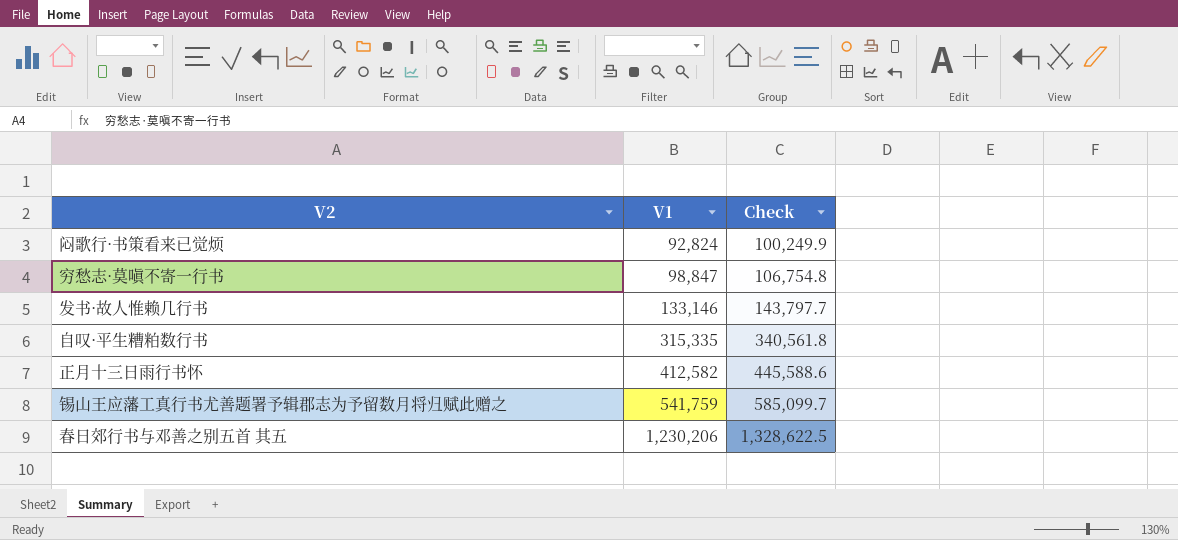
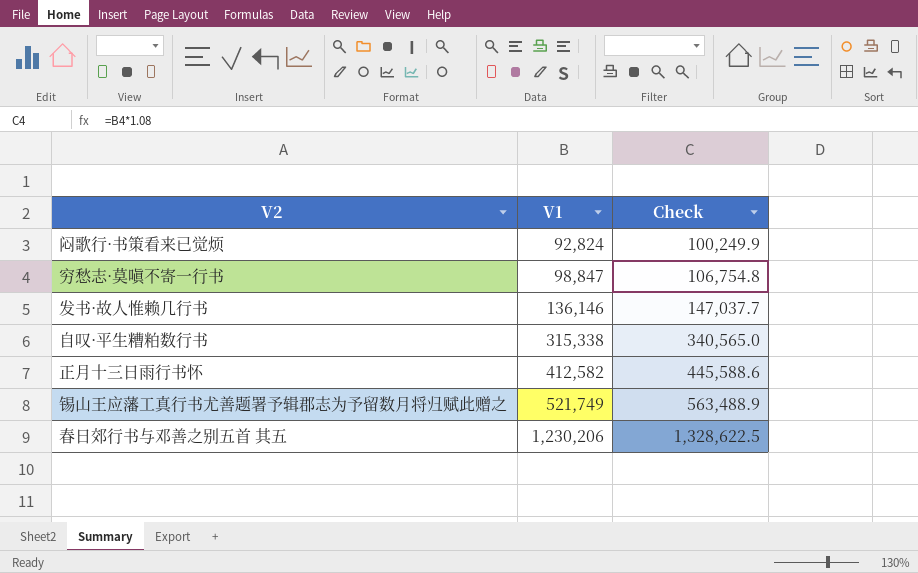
发书·故人惟赖几行书 | V1: 133,146 -> 136,146
发书·故人惟赖几行书 | Check: 143,797.7 -> 147,037.7
自叹·平生糟粕数行书 | V1: 315,335 -> 315,338
自叹·平生糟粕数行书 | Check: 340,561.8 -> 340,565.0
锡山王应藩工真行书尤善题署予辑郡志为予留数月将归赋此赠之 | V1: 541,759 -> 521,749
锡山王应藩工真行书尤善题署予辑郡志为予留数月将归赋此赠之 | Check: 585,099.7 -> 563,488.9

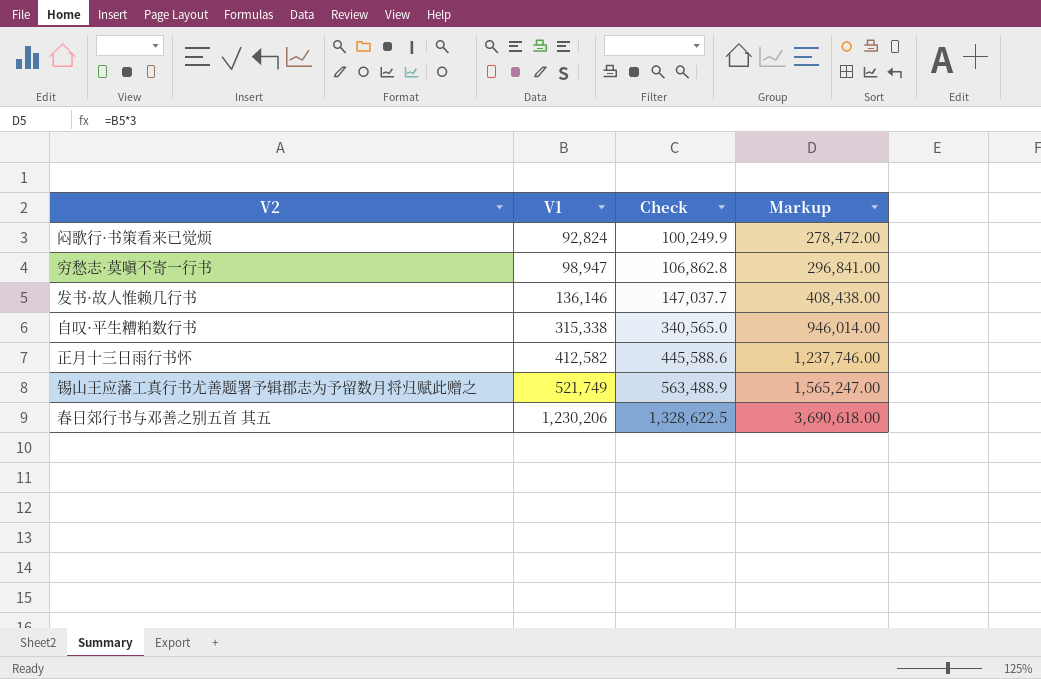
column Markup | formula: none -> [V1] * 3
穷愁志·莫嗔不寄一行书 | V1: 98,847 -> 98,947
穷愁志·莫嗔不寄一行书 | Check: 106,754.8 -> 106,862.8

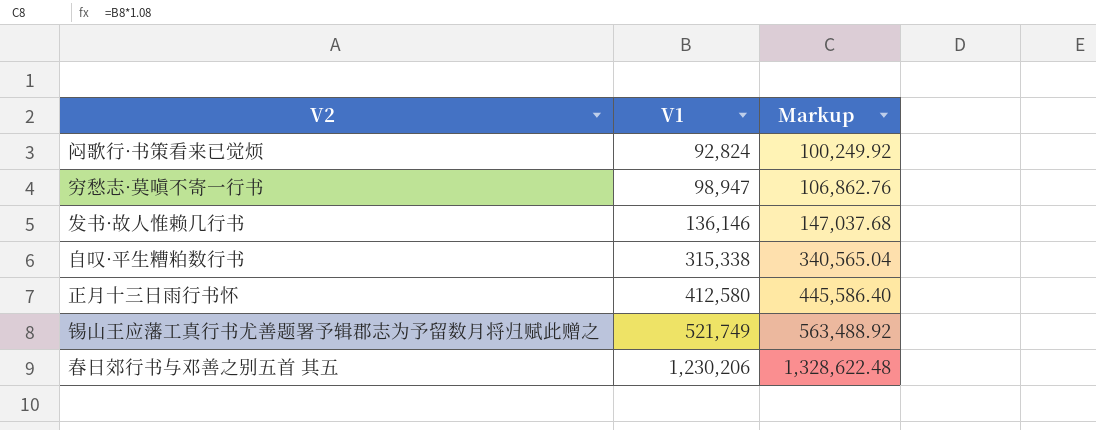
column Check | formula: [V1] * 1.08 -> none
column Markup | formula: [V1] * 3 -> [V1] * 1.08
正月十三日雨行书怀 | V1: 412,582 -> 412,580

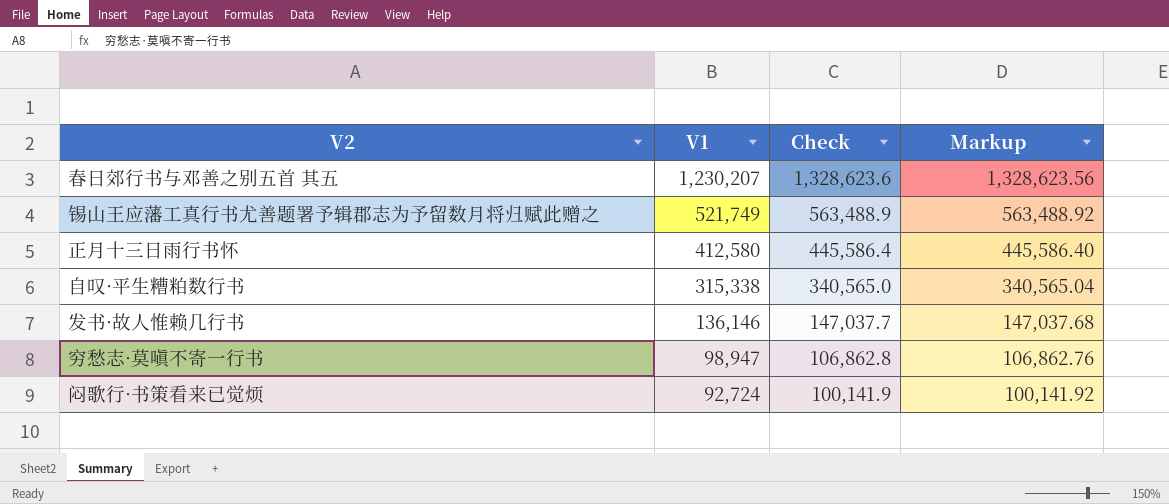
row order: V1 ascending -> V1 descending
column Check | formula: none -> [V1] * 1.08
春日郊行书与邓善之别五首 其五 | V1: 1,230,206 -> 1,230,207
春日郊行书与邓善之别五首 其五 | Markup: 1,328,622.48 -> 1,328,623.56
闷歌行·书策看来已觉烦 | V1: 92,824 -> 92,724
闷歌行·书策看来已觉烦 | Markup: 100,249.92 -> 100,141.92

